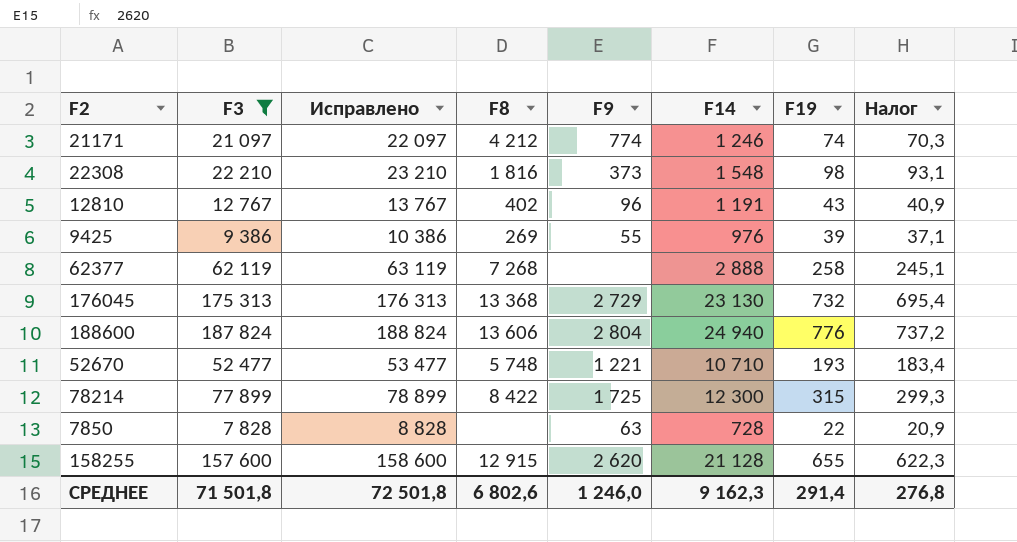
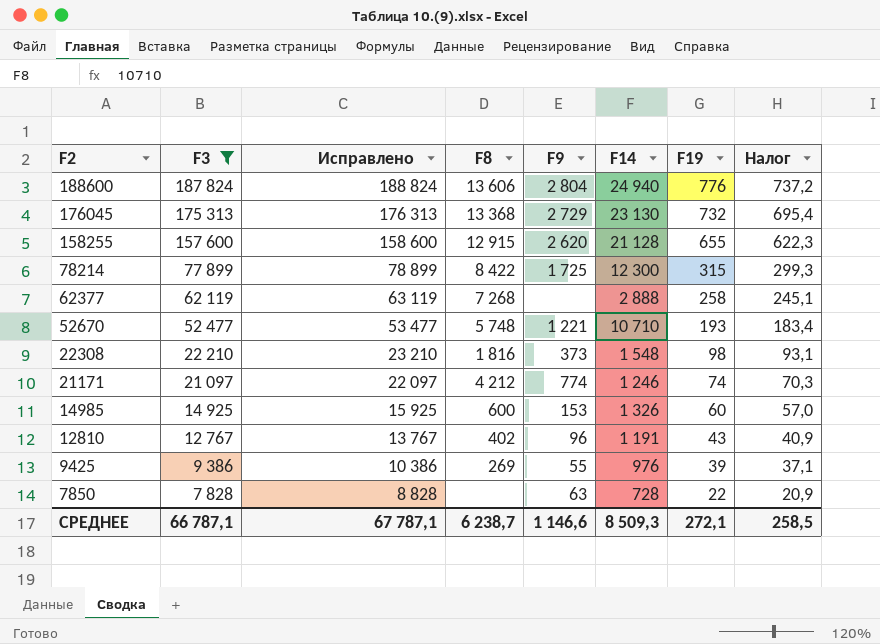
row order: none -> F2 descending
row 14985: none -> 14 925 | 15 925 | 600 | 153 | 1 326 | 60 | 57,0
СРЕДНЕЕ | F3: 71 501,8 -> 66 787,1
СРЕДНЕЕ | Исправлено: 72 501,8 -> 67 787,1
СРЕДНЕЕ | F8: 6 802,6 -> 6 238,7
СРЕДНЕЕ | F9: 1 246,0 -> 1 146,6
СРЕДНЕЕ | F14: 9 162,3 -> 8 509,3
СРЕДНЕЕ | F19: 291,4 -> 272,1
СРЕДНЕЕ | Налог: 276,8 -> 258,5

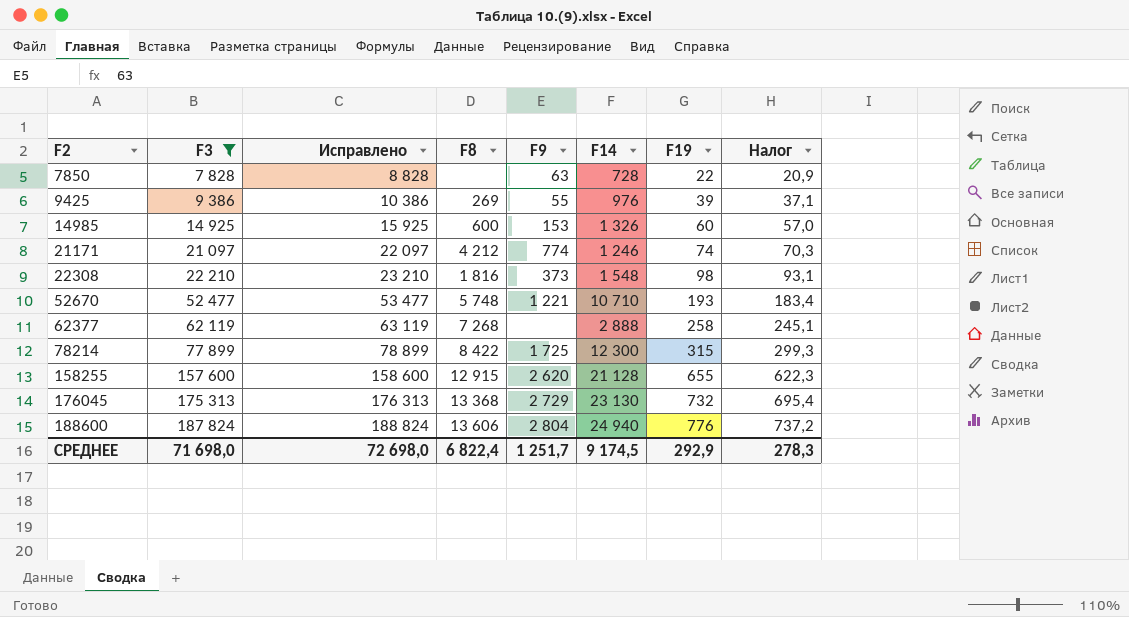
row order: F2 descending -> F2 ascending
row 12810: 12 767 | 13 767 | 402 | 96 | 1 191 | 43 | 40,9 -> none
СРЕДНЕЕ | F3: 66 787,1 -> 71 698,0
СРЕДНЕЕ | Исправлено: 67 787,1 -> 72 698,0
СРЕДНЕЕ | F8: 6 238,7 -> 6 822,4
СРЕДНЕЕ | F9: 1 146,6 -> 1 251,7
СРЕДНЕЕ | F14: 8 509,3 -> 9 174,5
СРЕДНЕЕ | F19: 272,1 -> 292,9
СРЕДНЕЕ | Налог: 258,5 -> 278,3

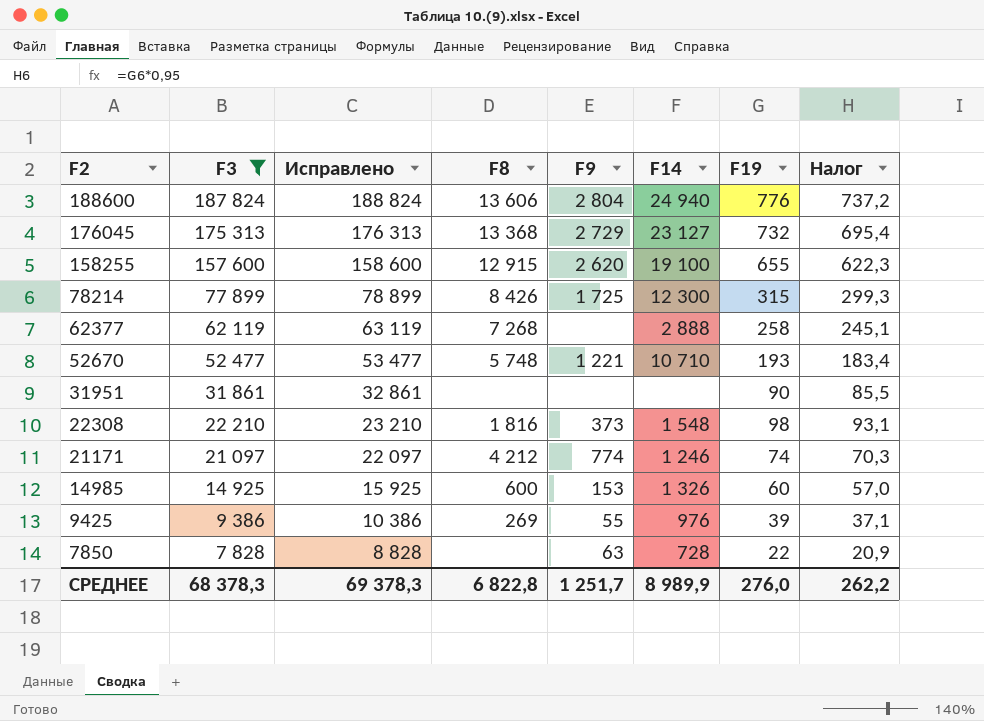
row order: F2 ascending -> F2 descending
176045 | F14: 23 130 -> 23 127
158255 | F14: 21 128 -> 19 100
78214 | F8: 8 422 -> 8 426
row 31951: none -> 31 861 | 32 861 | none | none | none | 90 | 85,5
СРЕДНЕЕ | F3: 71 698,0 -> 68 378,3
СРЕДНЕЕ | Исправлено: 72 698,0 -> 69 378,3
СРЕДНЕЕ | F8: 6 822,4 -> 6 822,8
СРЕДНЕЕ | F14: 9 174,5 -> 8 989,9
СРЕДНЕЕ | F19: 292,9 -> 276,0
СРЕДНЕЕ | Налог: 278,3 -> 262,2

